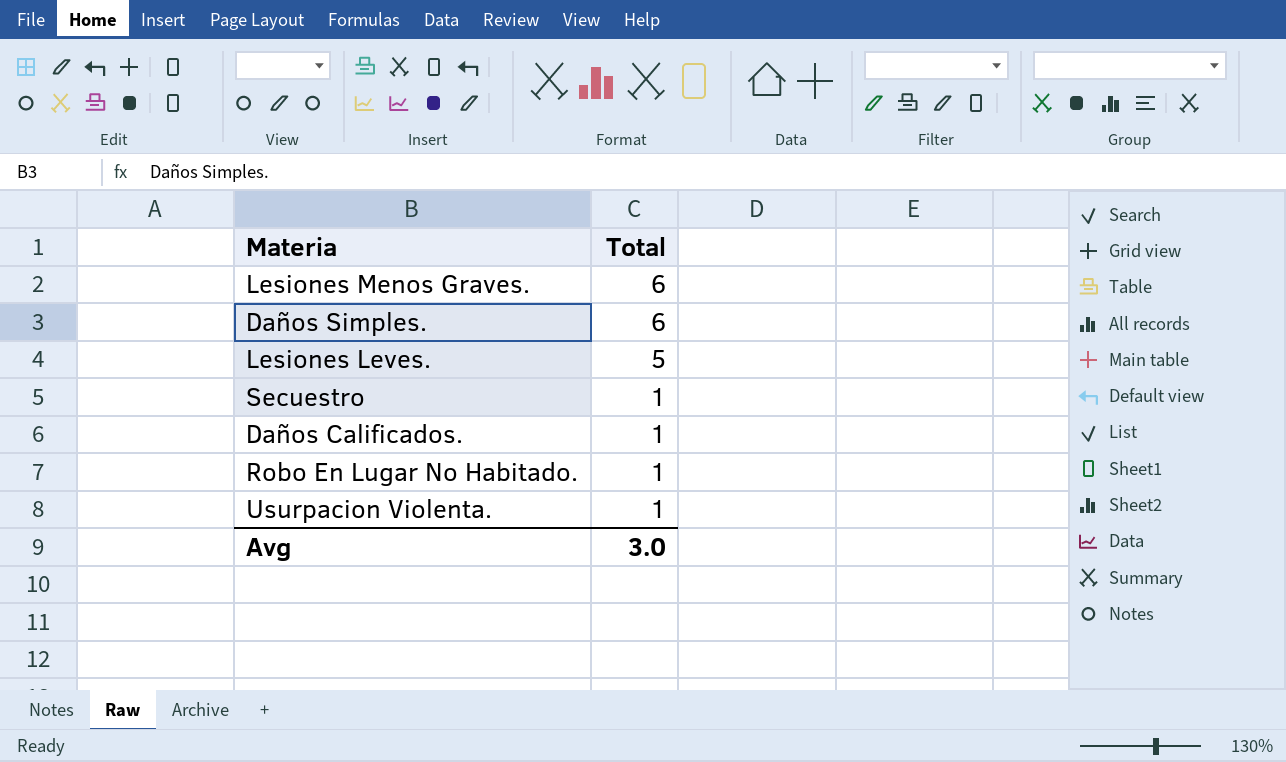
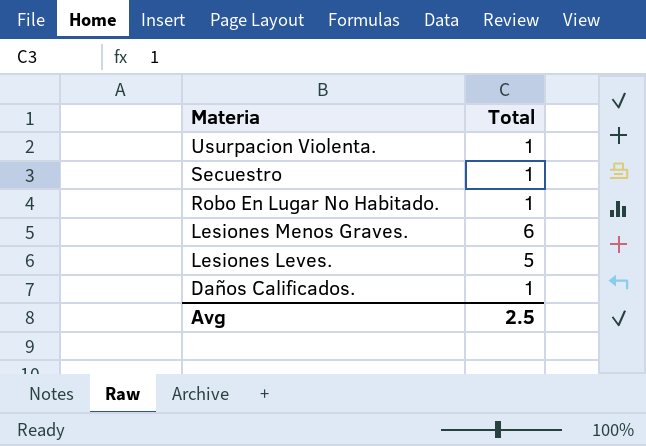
row order: Total descending -> Materia descending
row Daños Simples.: 6 -> none
Avg | Total: 3.0 -> 2.5

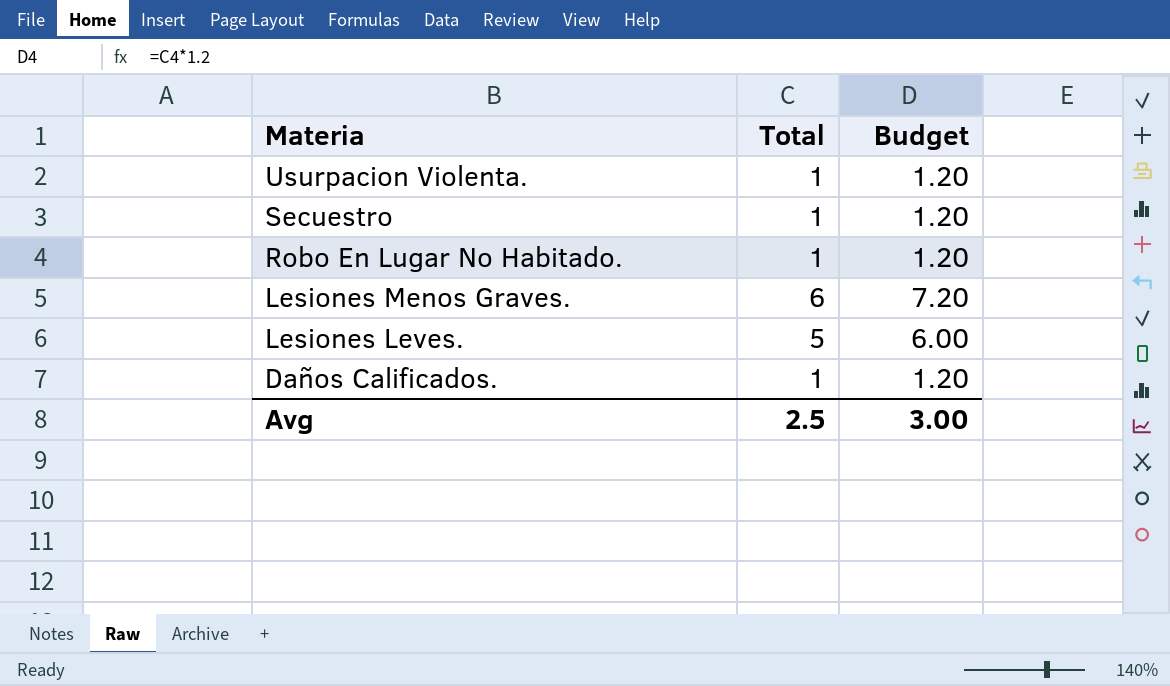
column Budget | formula: none -> [Total] * 1.2

